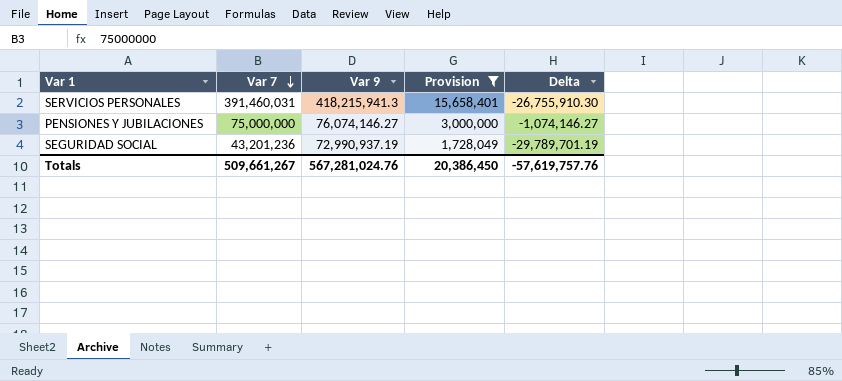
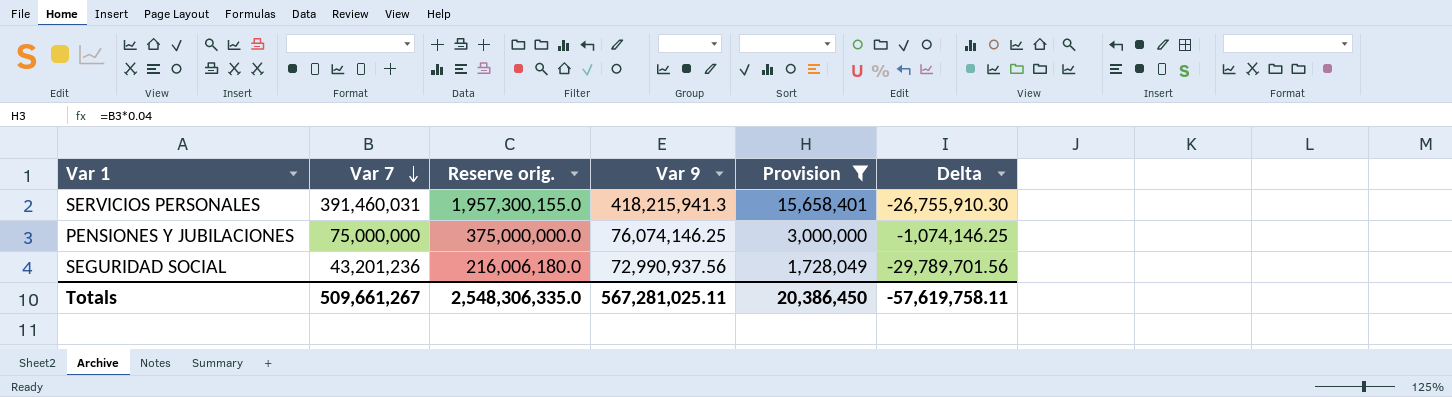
column Reserve orig. | formula: none -> [Var 7] * 5
PENSIONES Y JUBILACIONES | Var 9: 76,074,146.27 -> 76,074,146.25
PENSIONES Y JUBILACIONES | Delta: -1,074,146.27 -> -1,074,146.25
SEGURIDAD SOCIAL | Var 9: 72,990,937.19 -> 72,990,937.56
SEGURIDAD SOCIAL | Delta: -29,789,701.19 -> -29,789,701.56
Totals | Var 9: 567,281,024.76 -> 567,281,025.11
Totals | Delta: -57,619,757.76 -> -57,619,758.11

